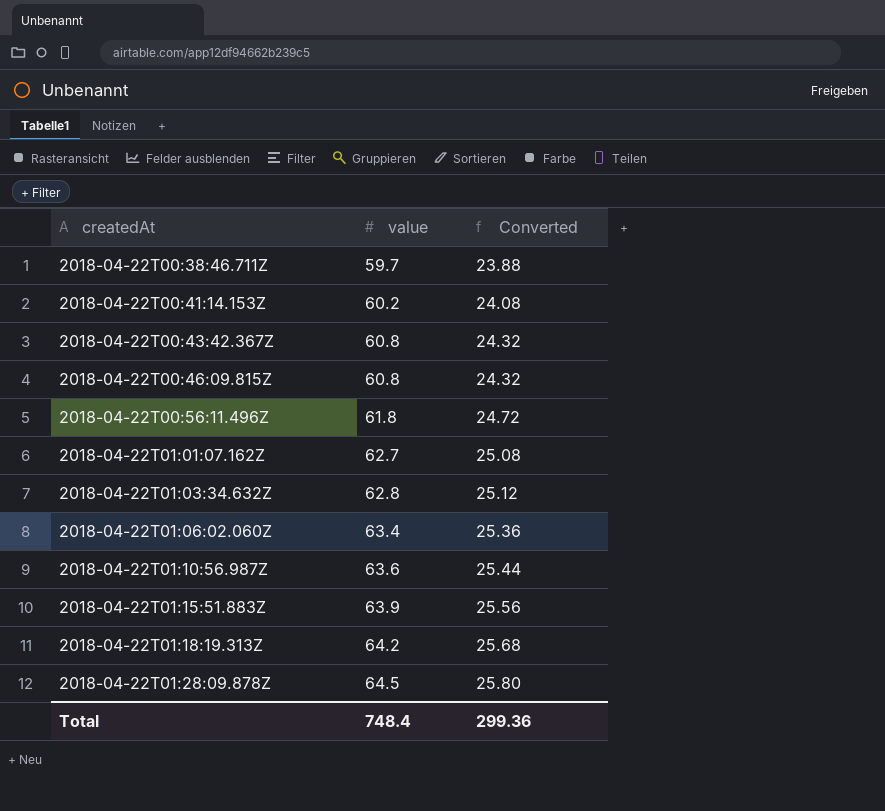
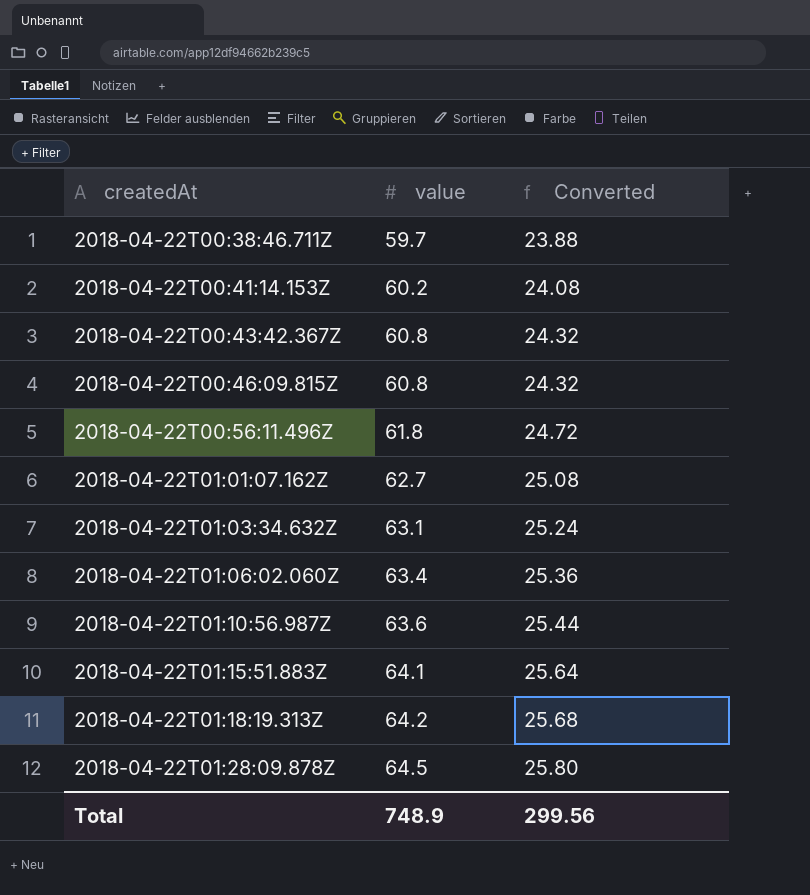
2018-04-22T01:03:34.632Z | value: 62.8 -> 63.1
2018-04-22T01:03:34.632Z | Converted: 25.12 -> 25.24
2018-04-22T01:15:51.883Z | value: 63.9 -> 64.1
2018-04-22T01:15:51.883Z | Converted: 25.56 -> 25.64
Total | value: 748.4 -> 748.9
Total | Converted: 299.36 -> 299.56

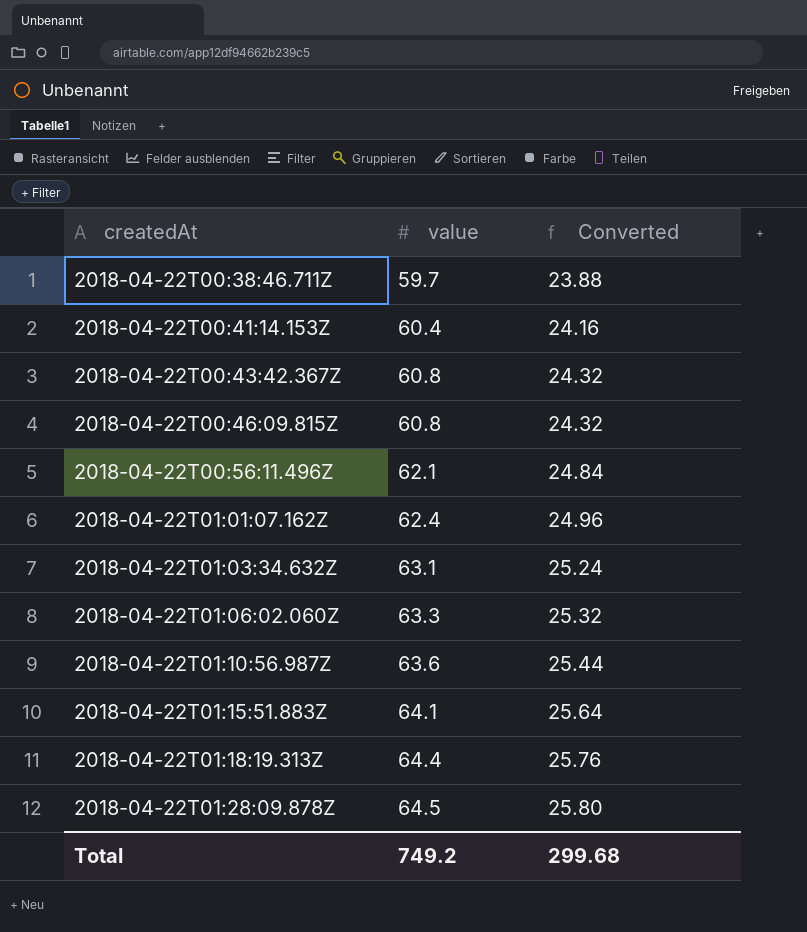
2018-04-22T00:41:14.153Z | value: 60.2 -> 60.4
2018-04-22T00:41:14.153Z | Converted: 24.08 -> 24.16
2018-04-22T00:56:11.496Z | value: 61.8 -> 62.1
2018-04-22T00:56:11.496Z | Converted: 24.72 -> 24.84
2018-04-22T01:01:07.162Z | value: 62.7 -> 62.4
2018-04-22T01:01:07.162Z | Converted: 25.08 -> 24.96
2018-04-22T01:06:02.060Z | value: 63.4 -> 63.3
2018-04-22T01:06:02.060Z | Converted: 25.36 -> 25.32
2018-04-22T01:18:19.313Z | value: 64.2 -> 64.4
2018-04-22T01:18:19.313Z | Converted: 25.68 -> 25.76
Total | value: 748.9 -> 749.2
Total | Converted: 299.56 -> 299.68

